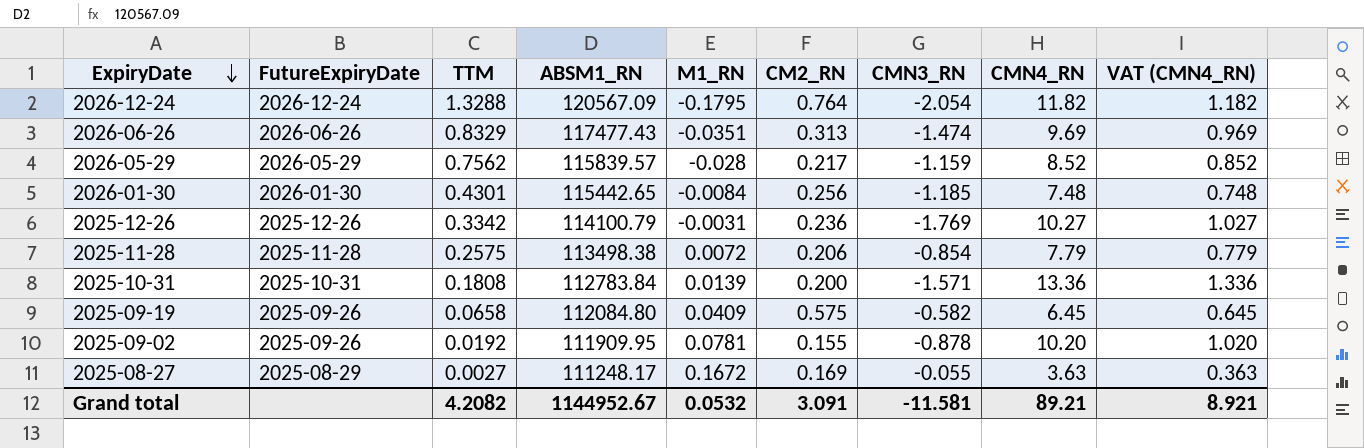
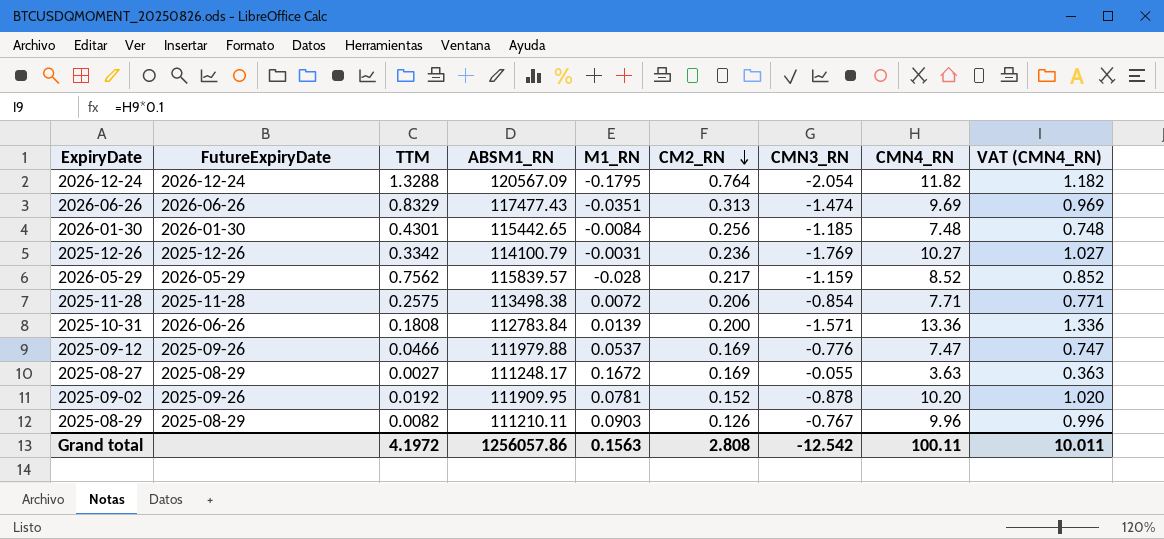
row order: ExpiryDate descending -> CM2_RN descending
row 2025-09-19: 2025-09-26 | 0.0658 | 112084.80 | 0.0409 | 0.575 | -0.582 | 6.45 | 0.645 -> none
2025-11-28 | CMN4_RN: 7.79 -> 7.71
2025-11-28 | VAT (CMN4_RN): 0.779 -> 0.771
2025-10-31 | FutureExpiryDate: 2025-10-31 -> 2026-06-26
row 2025-09-12: none -> 2025-09-26 | 0.0466 | 111979.88 | 0.0537 | 0.169 | -0.776 | 7.47 | 0.747
2025-09-02 | CM2_RN: 0.155 -> 0.152
row 2025-08-29: none -> 2025-08-29 | 0.0082 | 111210.11 | 0.0903 | 0.126 | -0.767 | 9.96 | 0.996
Grand total | TTM: 4.2082 -> 4.1972
Grand total | ABSM1_RN: 1144952.67 -> 1256057.86
Grand total | M1_RN: 0.0532 -> 0.1563
Grand total | CM2_RN: 3.091 -> 2.808
Grand total | CMN3_RN: -11.581 -> -12.542
Grand total | CMN4_RN: 89.21 -> 100.11
Grand total | VAT (CMN4_RN): 8.921 -> 10.011

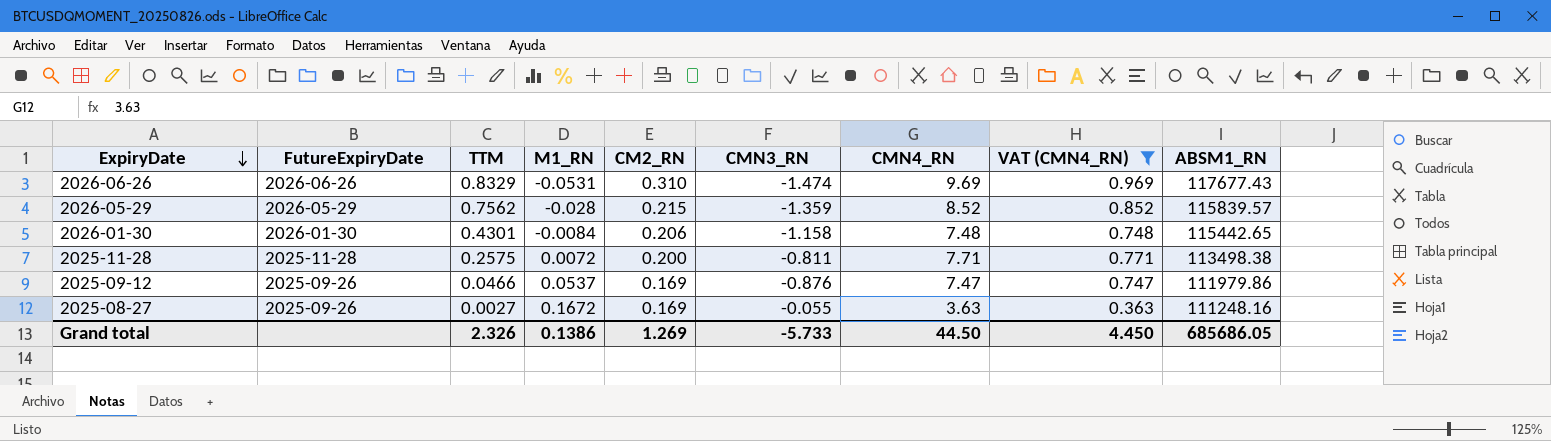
filter: none -> VAT (CMN4_RN) <= 0.969
row order: CM2_RN descending -> ExpiryDate descending
column ABSM1_RN | position: 4 -> 9
2026-06-26 | M1_RN: -0.0351 -> -0.0531
2026-06-26 | CM2_RN: 0.313 -> 0.310
2026-06-26 | ABSM1_RN: 117477.43 -> 117677.43
2026-05-29 | CM2_RN: 0.217 -> 0.215
2026-05-29 | CMN3_RN: -1.159 -> -1.359
2026-01-30 | CM2_RN: 0.256 -> 0.206
2026-01-30 | CMN3_RN: -1.185 -> -1.158
2025-11-28 | CM2_RN: 0.206 -> 0.200
2025-11-28 | CMN3_RN: -0.854 -> -0.811
2025-09-12 | CMN3_RN: -0.776 -> -0.876
2025-09-12 | ABSM1_RN: 111979.88 -> 111979.86
2025-08-27 | FutureExpiryDate: 2025-08-29 -> 2025-09-26
2025-08-27 | ABSM1_RN: 111248.17 -> 111248.16
Grand total | TTM: 4.1972 -> 2.326
Grand total | M1_RN: 0.1563 -> 0.1386
Grand total | CM2_RN: 2.808 -> 1.269
Grand total | CMN3_RN: -12.542 -> -5.733
Grand total | CMN4_RN: 100.11 -> 44.50
Grand total | VAT (CMN4_RN): 10.011 -> 4.450
Grand total | ABSM1_RN: 1256057.86 -> 685686.05

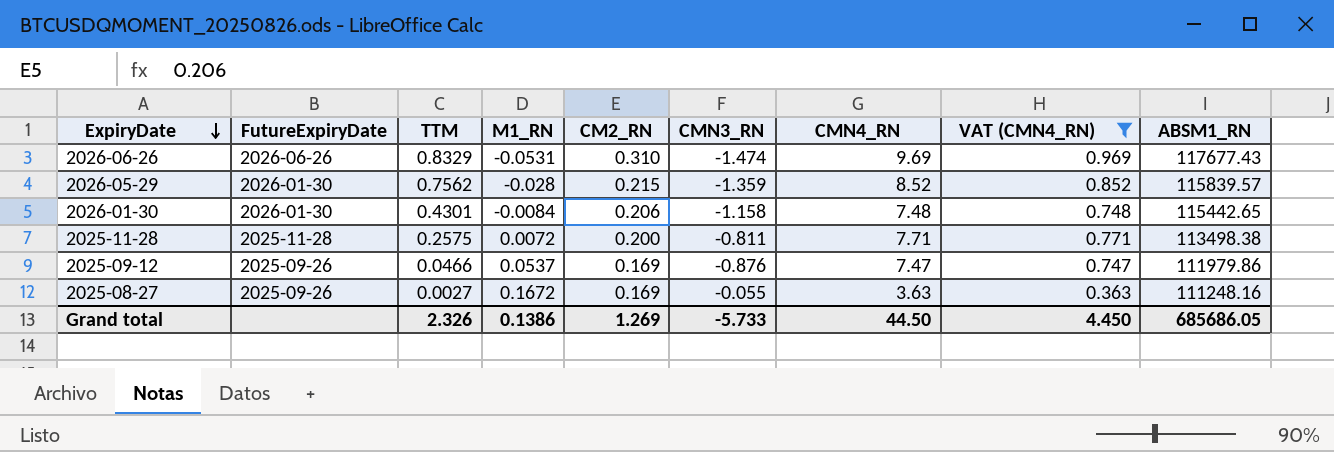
2026-05-29 | FutureExpiryDate: 2026-05-29 -> 2026-01-30

